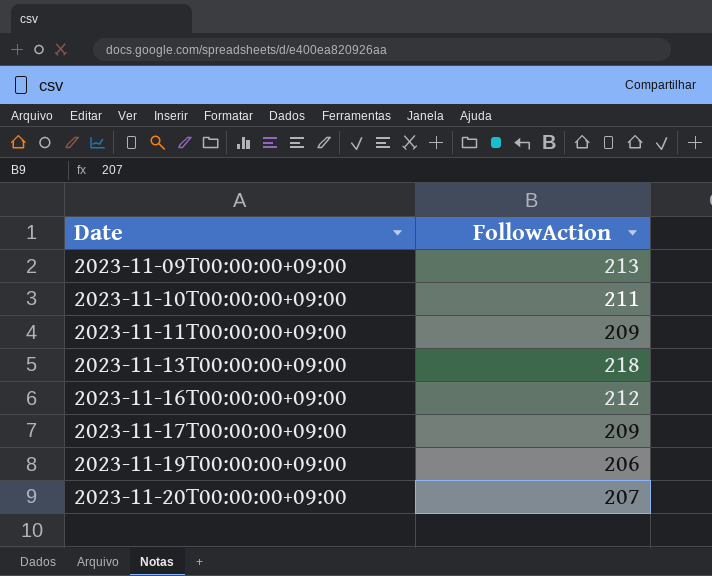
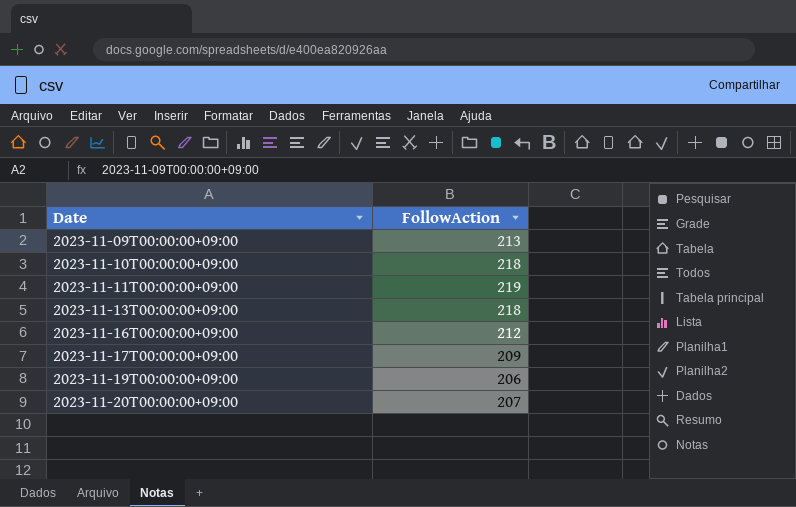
2023-11-10T00:00:00+09:00 | FollowAction: 211 -> 218
2023-11-11T00:00:00+09:00 | FollowAction: 209 -> 219

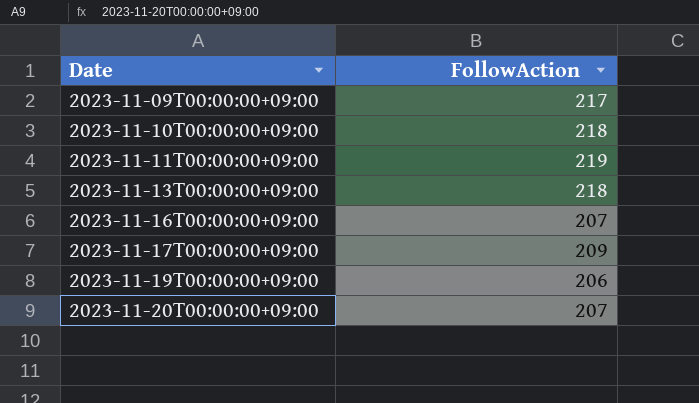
2023-11-09T00:00:00+09:00 | FollowAction: 213 -> 217
2023-11-16T00:00:00+09:00 | FollowAction: 212 -> 207

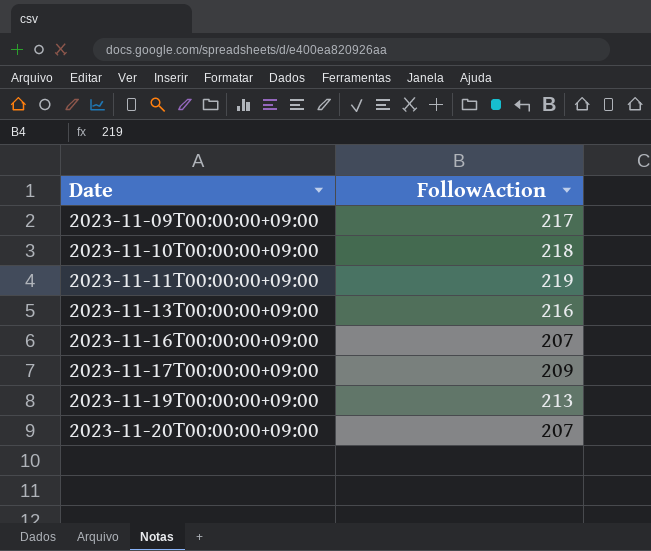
2023-11-13T00:00:00+09:00 | FollowAction: 218 -> 216
2023-11-19T00:00:00+09:00 | FollowAction: 206 -> 213

